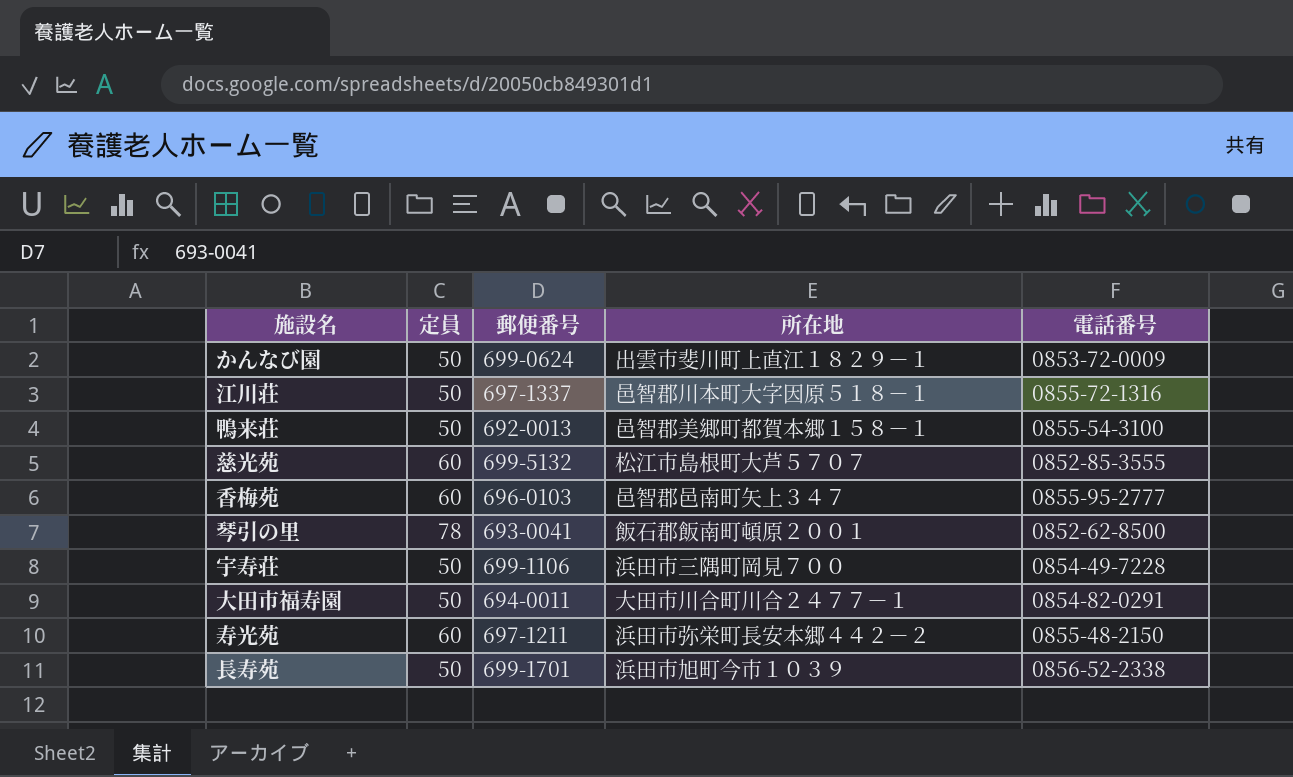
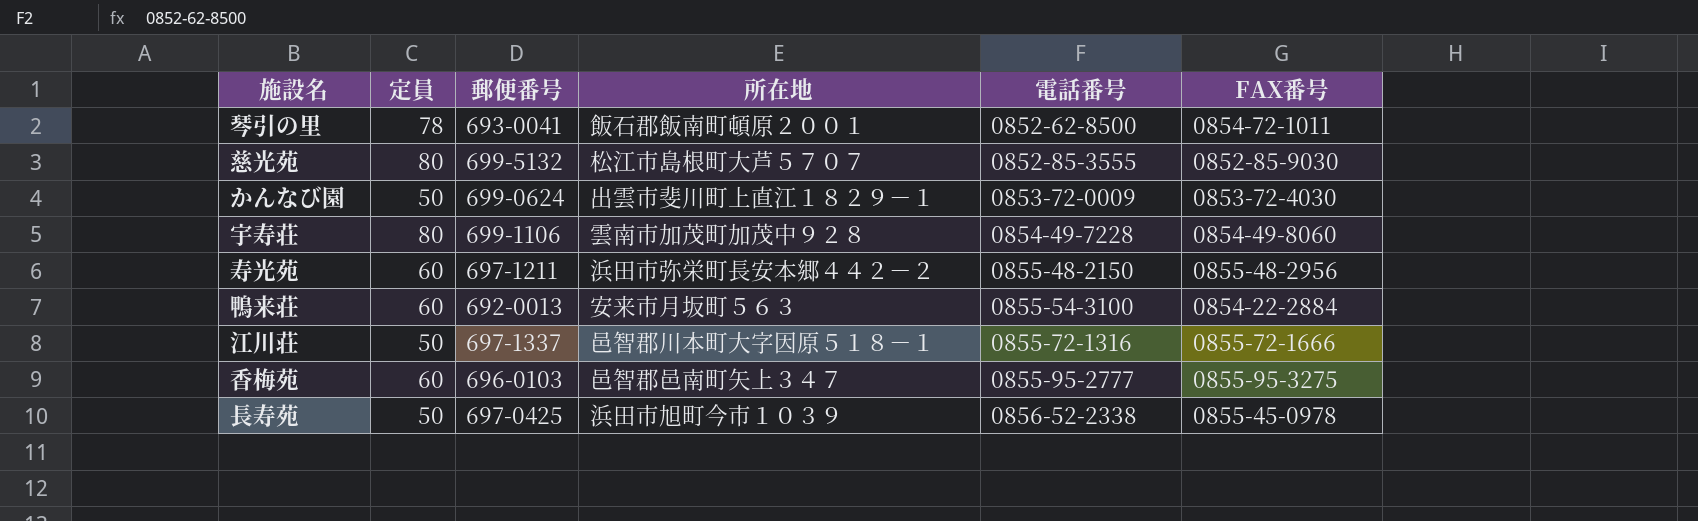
row order: none -> 電話番号 ascending
column FAX番号 | position: none -> 6
row 大田市福寿園: 50 | 694-0011 | 大田市川合町川合２４７７－１ | 0854-82-0291 -> none
慈光苑 | 定員: 60 -> 80
宇寿荘 | 定員: 50 -> 80
宇寿荘 | 所在地: 浜田市三隅町岡見７００ -> 雲南市加茂町加茂中９２８
鴨来荘 | 定員: 50 -> 60
鴨来荘 | 所在地: 邑智郡美郷町都賀本郷１５８－１ -> 安来市月坂町５６３
長寿苑 | 郵便番号: 699-1701 -> 697-0425

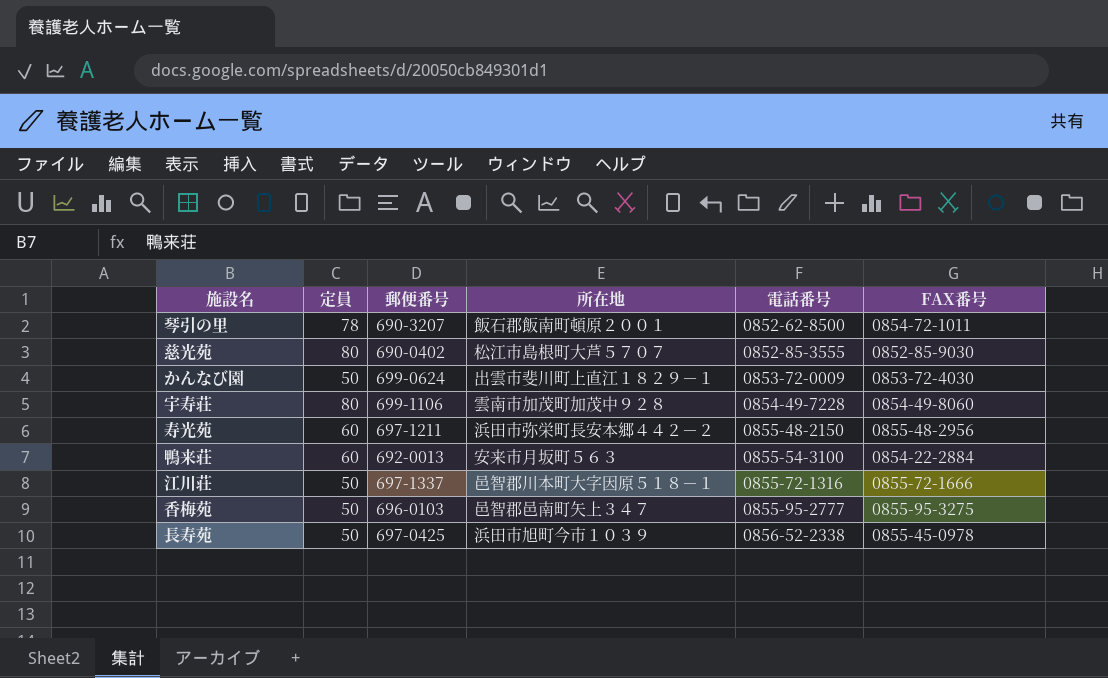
琴引の里 | 郵便番号: 693-0041 -> 690-3207
慈光苑 | 郵便番号: 699-5132 -> 690-0402
香梅苑 | 定員: 60 -> 50

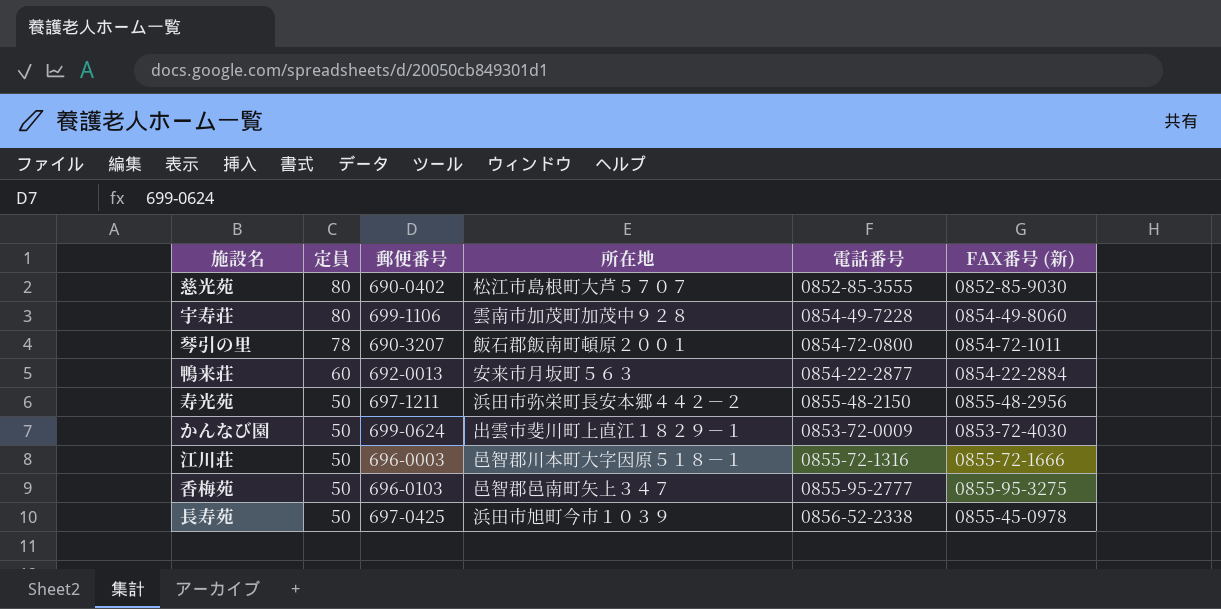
row order: 電話番号 ascending -> 定員 descending
column name: FAX番号 -> FAX番号 (新)
琴引の里 | 電話番号: 0852-62-8500 -> 0854-72-0800
鴨来荘 | 電話番号: 0855-54-3100 -> 0854-22-2877
寿光苑 | 定員: 60 -> 50
江川荘 | 郵便番号: 697-1337 -> 696-0003

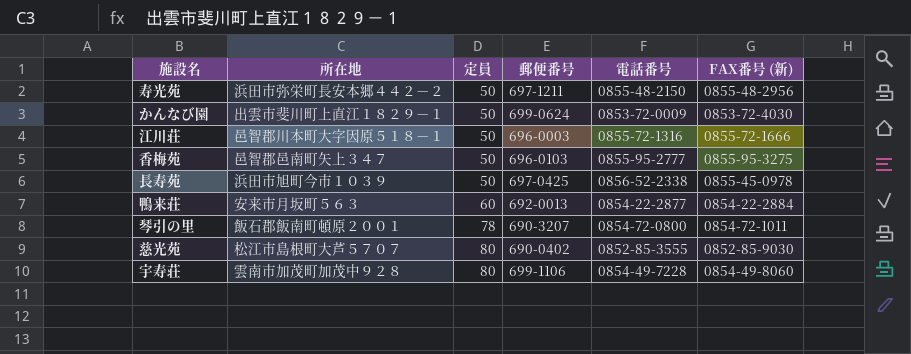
row order: 定員 descending -> 定員 ascending
column 所在地 | position: 4 -> 2

